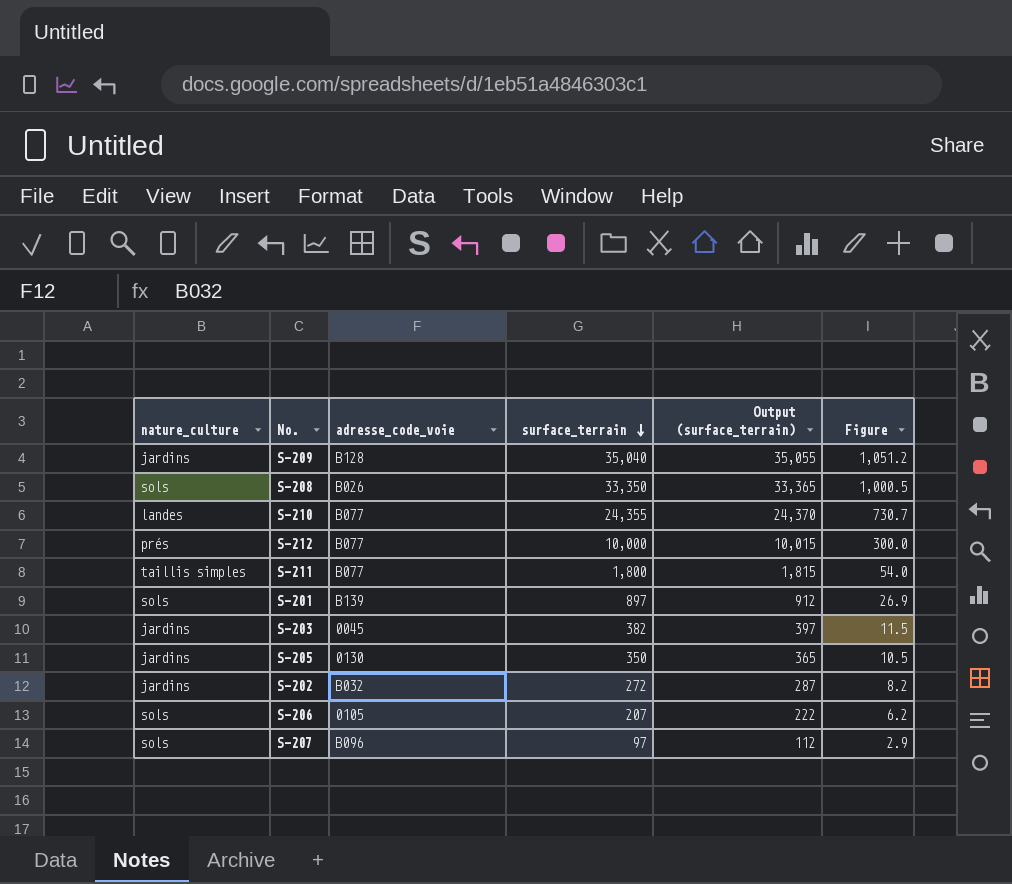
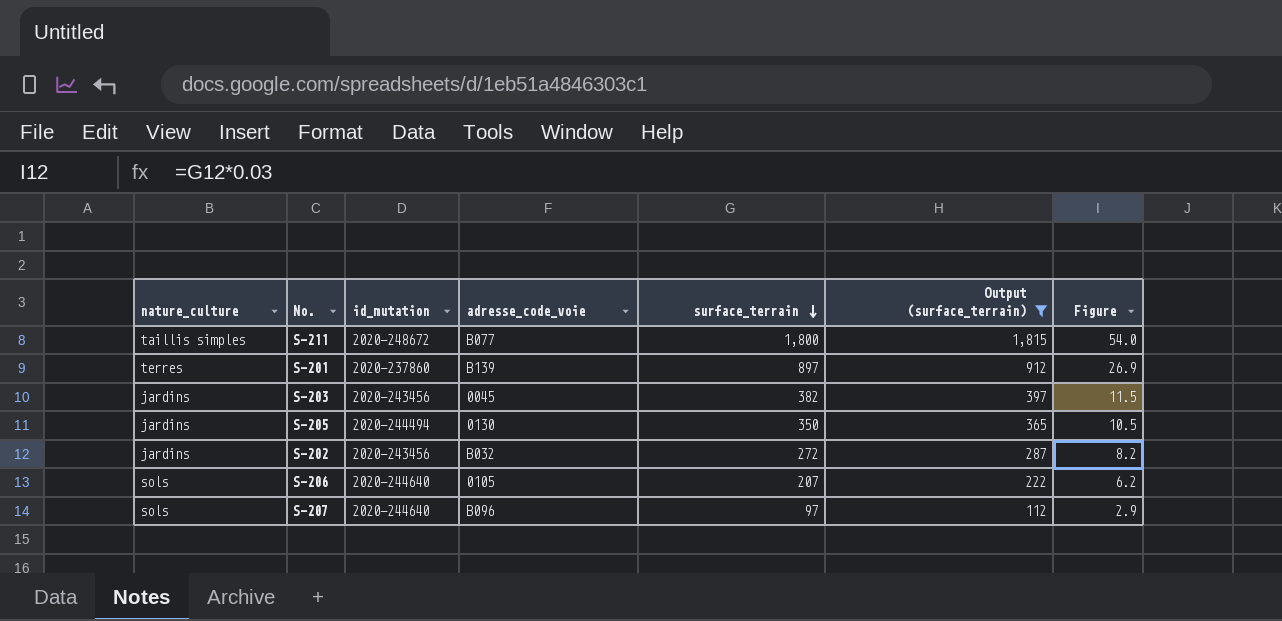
filter: none -> Output (surface_terrain) <= 1,815
column id_mutation | position: none -> 3
S-201 | nature_culture: sols -> terres

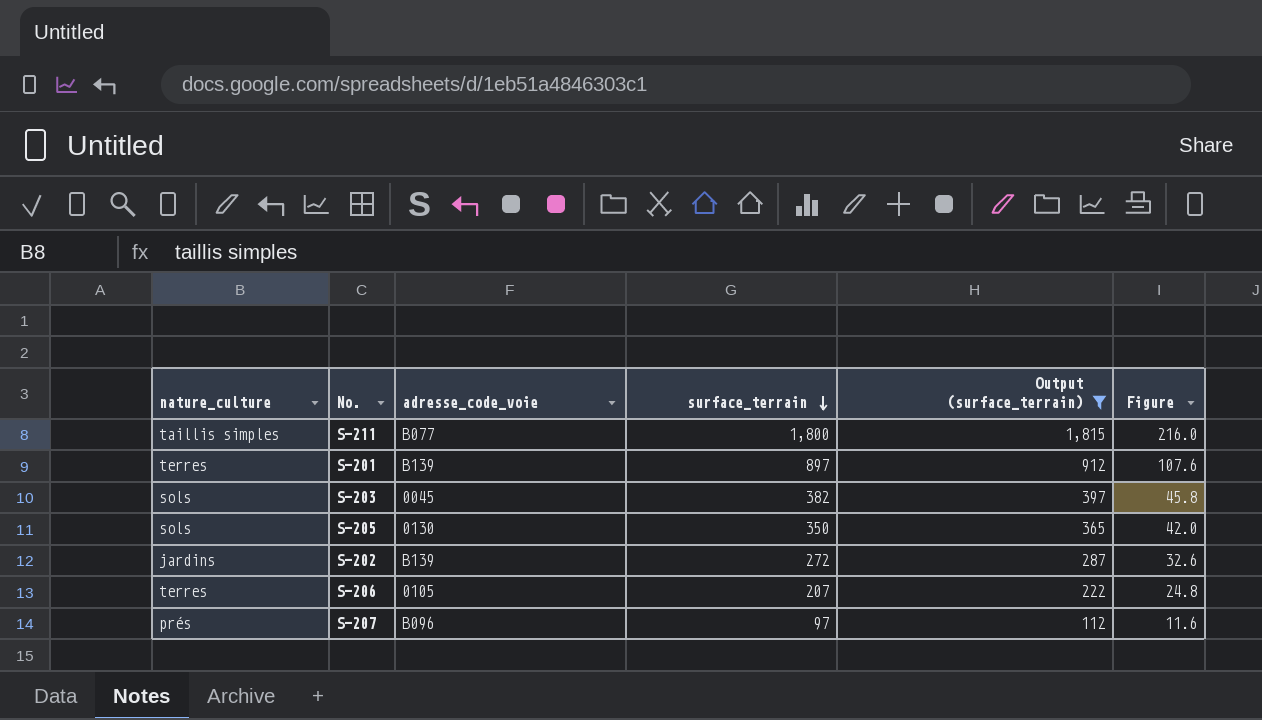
column id_mutation | position: 3 -> none
column Figure | formula: [surface_terrain] * 0.03 -> [surface_terrain] * 0.12
S-203 | nature_culture: jardins -> sols
S-205 | nature_culture: jardins -> sols
S-202 | adresse_code_voie: B032 -> B139
S-206 | nature_culture: sols -> terres
S-207 | nature_culture: sols -> prés

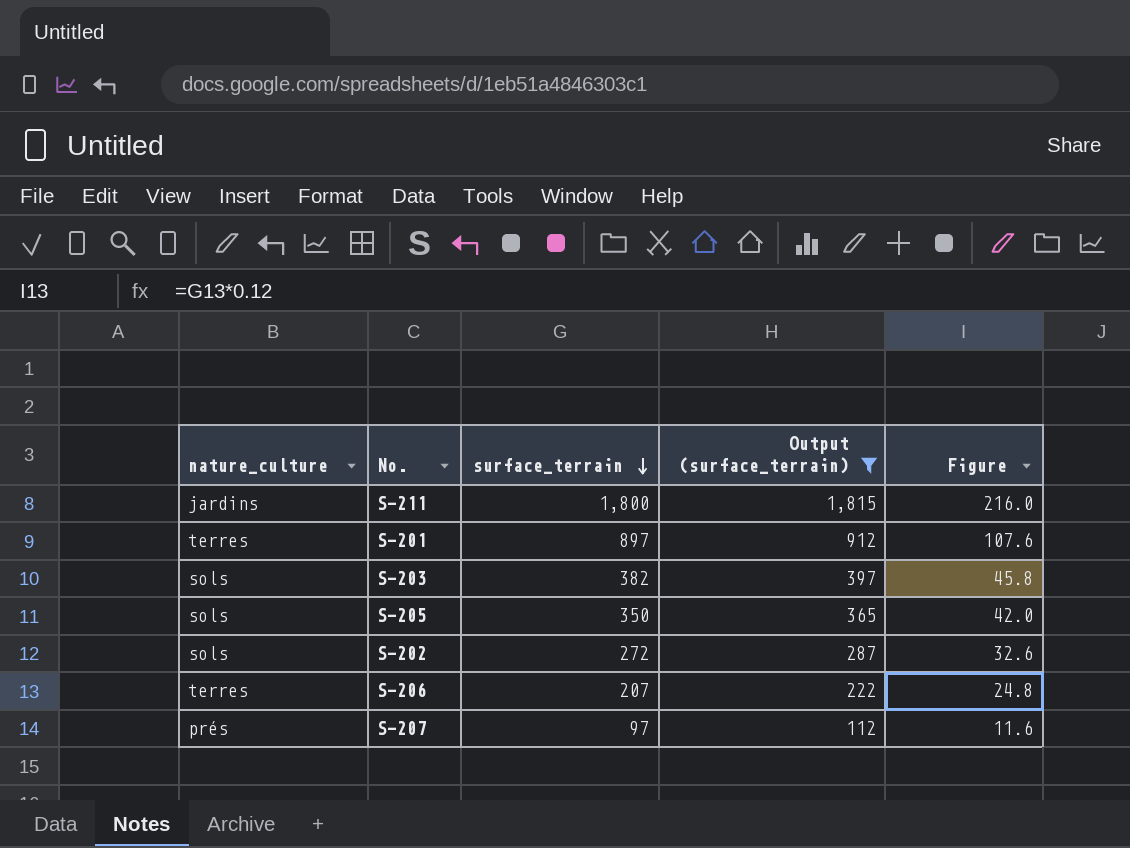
column adresse_code_voie | position: 3 -> none
S-211 | nature_culture: taillis simples -> jardins
S-202 | nature_culture: jardins -> sols

